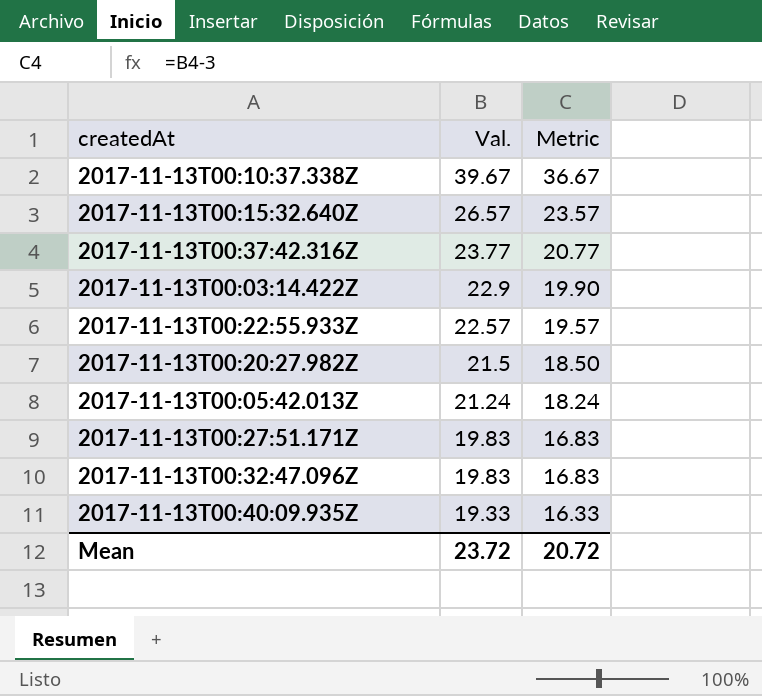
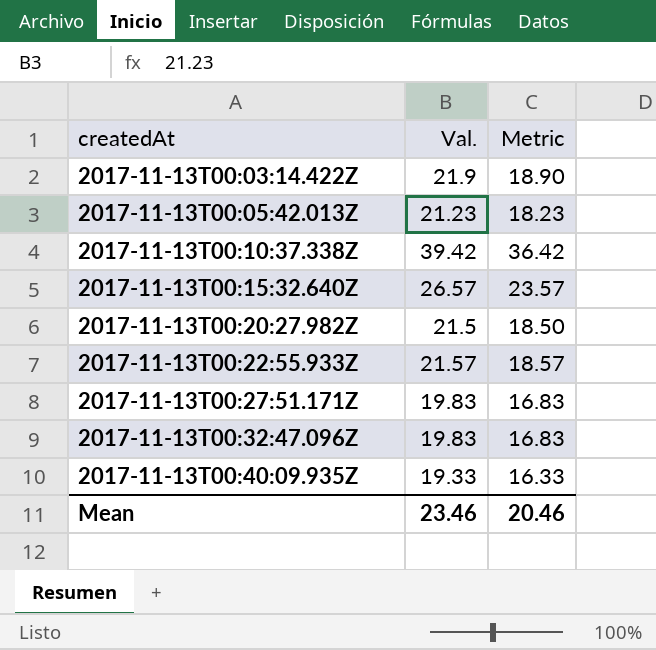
row order: Val. descending -> createdAt ascending
row 2017-11-13T00:37:42.316Z: 23.77 | 20.77 -> none
2017-11-13T00:03:14.422Z | Val.: 22.9 -> 21.9
2017-11-13T00:03:14.422Z | Metric: 19.90 -> 18.90
2017-11-13T00:05:42.013Z | Val.: 21.24 -> 21.23
2017-11-13T00:05:42.013Z | Metric: 18.24 -> 18.23
2017-11-13T00:10:37.338Z | Val.: 39.67 -> 39.42
2017-11-13T00:10:37.338Z | Metric: 36.67 -> 36.42
2017-11-13T00:22:55.933Z | Val.: 22.57 -> 21.57
2017-11-13T00:22:55.933Z | Metric: 19.57 -> 18.57
Mean | Val.: 23.72 -> 23.46
Mean | Metric: 20.72 -> 20.46

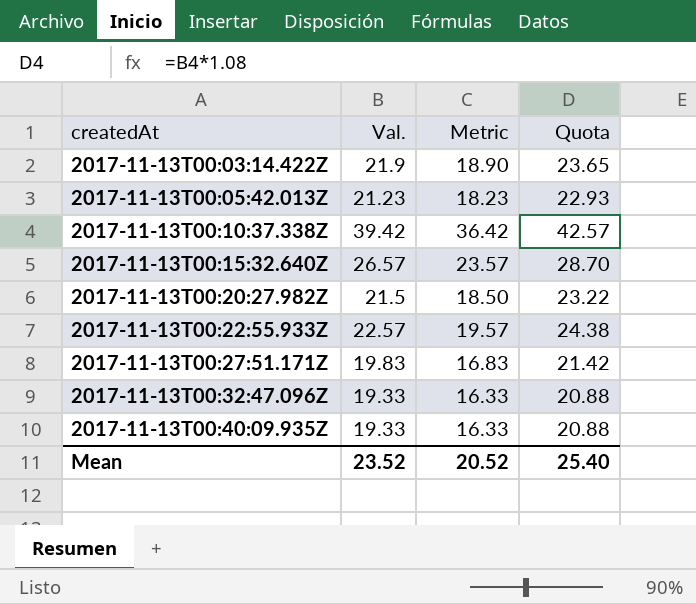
column Quota | formula: none -> [Val.] * 1.08
2017-11-13T00:22:55.933Z | Val.: 21.57 -> 22.57
2017-11-13T00:22:55.933Z | Metric: 18.57 -> 19.57
2017-11-13T00:32:47.096Z | Val.: 19.83 -> 19.33
2017-11-13T00:32:47.096Z | Metric: 16.83 -> 16.33
Mean | Val.: 23.46 -> 23.52
Mean | Metric: 20.46 -> 20.52

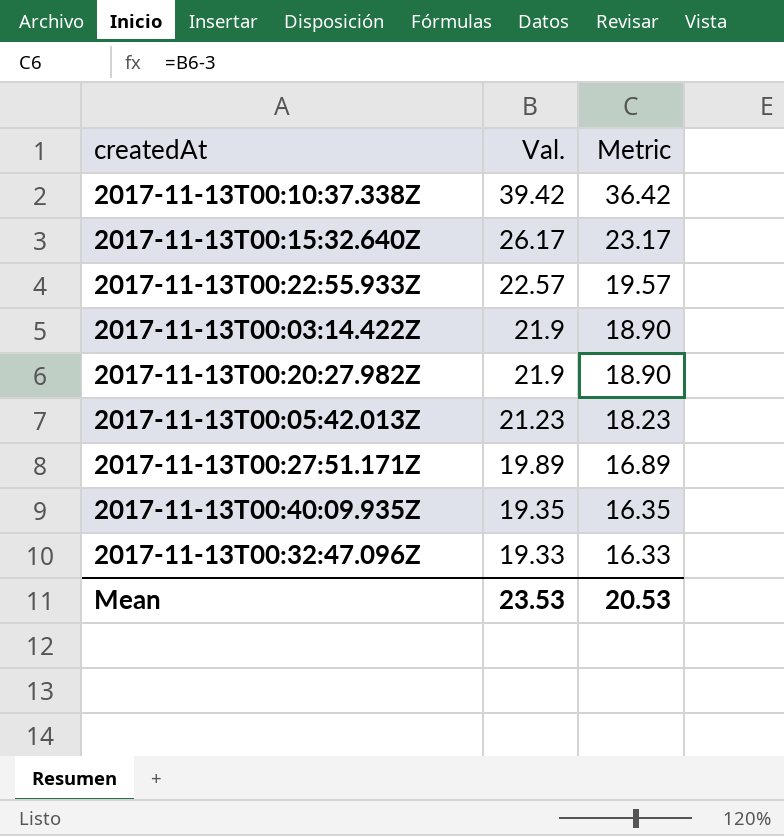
row order: createdAt ascending -> Val. descending
column Quota | formula: [Val.] * 1.08 -> none
2017-11-13T00:15:32.640Z | Val.: 26.57 -> 26.17
2017-11-13T00:15:32.640Z | Metric: 23.57 -> 23.17
2017-11-13T00:20:27.982Z | Val.: 21.5 -> 21.9
2017-11-13T00:20:27.982Z | Metric: 18.50 -> 18.90
2017-11-13T00:27:51.171Z | Val.: 19.83 -> 19.89
2017-11-13T00:27:51.171Z | Metric: 16.83 -> 16.89
2017-11-13T00:40:09.935Z | Val.: 19.33 -> 19.35
2017-11-13T00:40:09.935Z | Metric: 16.33 -> 16.35
Mean | Val.: 23.52 -> 23.53
Mean | Metric: 20.52 -> 20.53

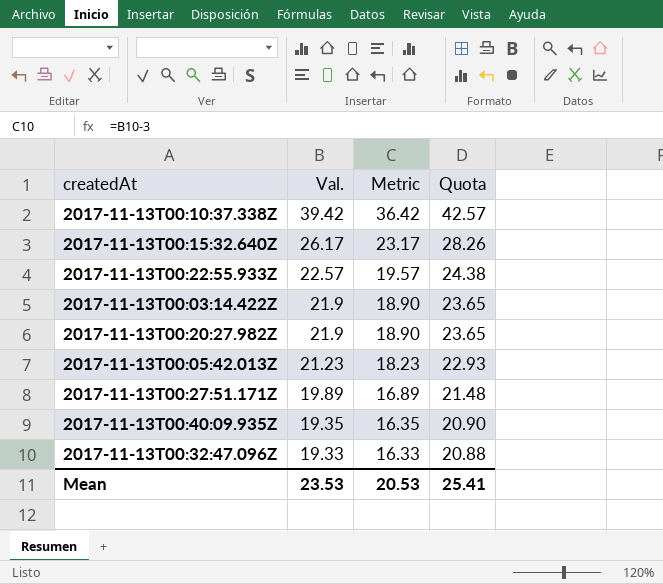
column Quota | formula: none -> [Val.] * 1.08

